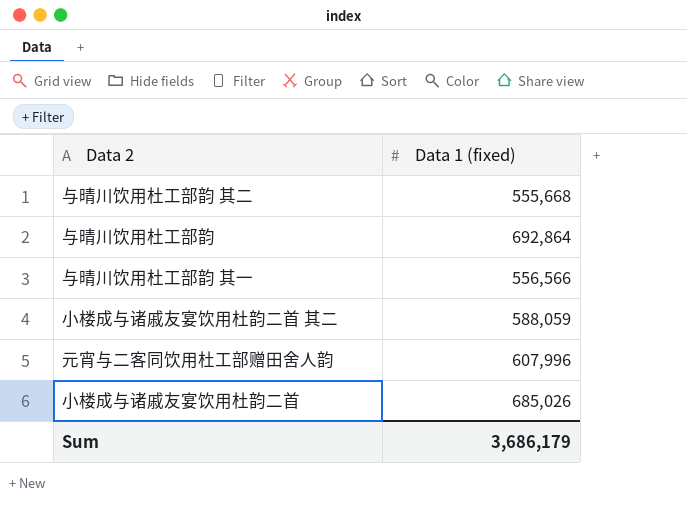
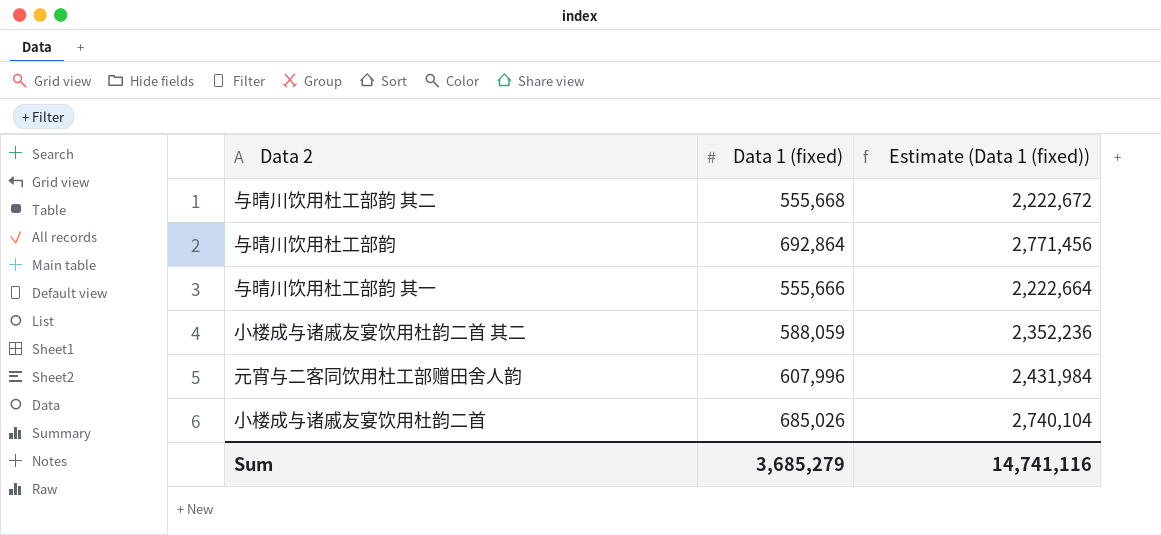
column Estimate (Data 1 (fixed)) | formula: none -> [Data 1 (fixed)] * 4
与晴川饮用杜工部韵 其一 | Data 1 (fixed): 556,566 -> 555,666
Sum | Data 1 (fixed): 3,686,179 -> 3,685,279

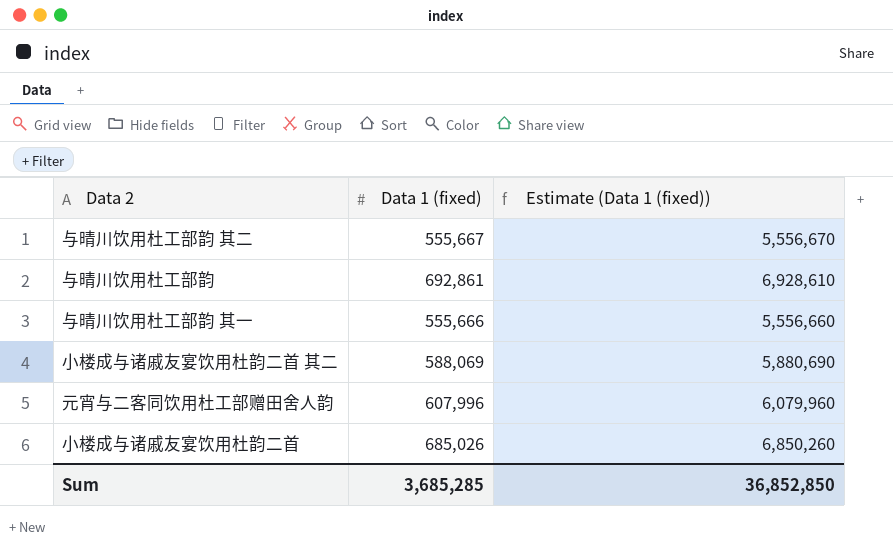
column Estimate (Data 1 (fixed)) | formula: [Data 1 (fixed)] * 4 -> [Data 1 (fixed)] * 10
与晴川饮用杜工部韵 其二 | Data 1 (fixed): 555,668 -> 555,667
与晴川饮用杜工部韵 | Data 1 (fixed): 692,864 -> 692,861
小楼成与诸戚友宴饮用杜韵二首 其二 | Data 1 (fixed): 588,059 -> 588,069
Sum | Data 1 (fixed): 3,685,279 -> 3,685,285
Sum | Estimate (Data 1 (fixed)): 14,741,116 -> 36,852,850

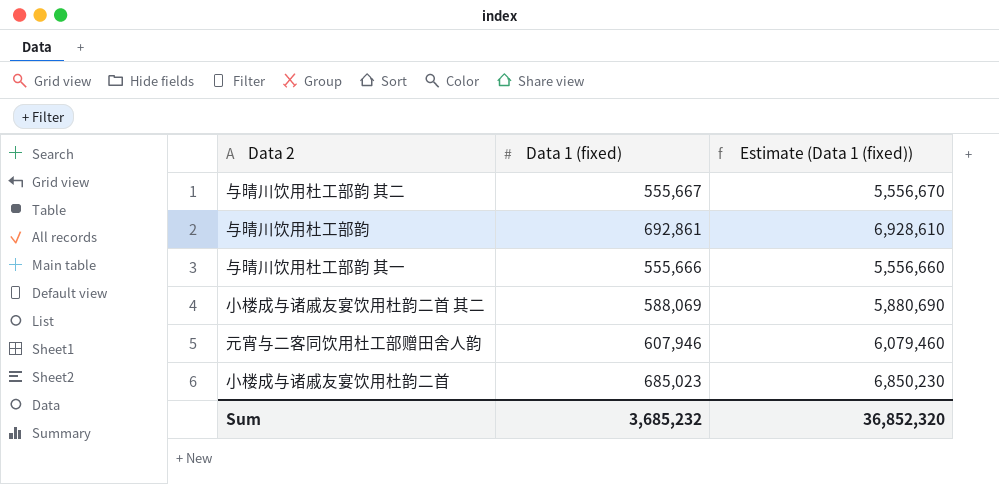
元宵与二客同饮用杜工部赠田舍人韵 | Data 1 (fixed): 607,996 -> 607,946
元宵与二客同饮用杜工部赠田舍人韵 | Estimate (Data 1 (fixed)): 6,079,960 -> 6,079,460
小楼成与诸戚友宴饮用杜韵二首 | Data 1 (fixed): 685,026 -> 685,023
小楼成与诸戚友宴饮用杜韵二首 | Estimate (Data 1 (fixed)): 6,850,260 -> 6,850,230
Sum | Data 1 (fixed): 3,685,285 -> 3,685,232
Sum | Estimate (Data 1 (fixed)): 36,852,850 -> 36,852,320

